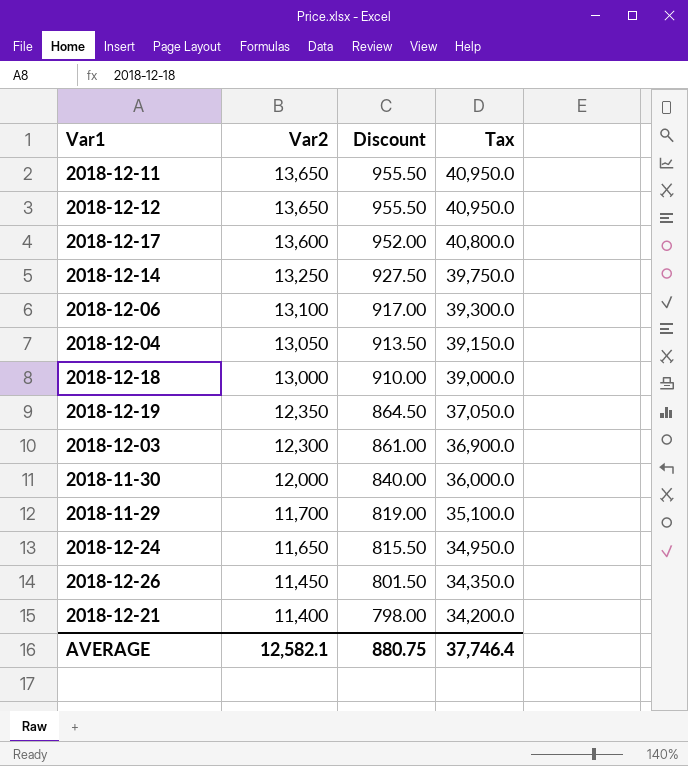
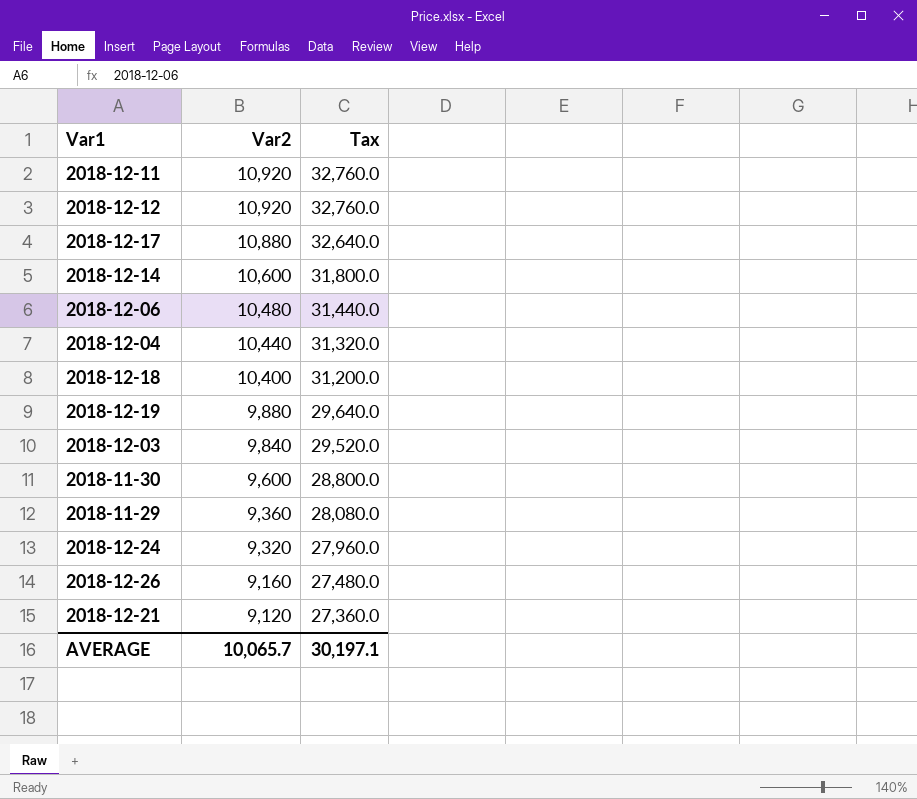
column Discount | formula: [Var2] * 0.07 -> none
2018-12-11 | Var2: 13,650 -> 10,920
2018-12-11 | Tax: 40,950.0 -> 32,760.0
2018-12-12 | Var2: 13,650 -> 10,920
2018-12-12 | Tax: 40,950.0 -> 32,760.0
2018-12-17 | Var2: 13,600 -> 10,880
2018-12-17 | Tax: 40,800.0 -> 32,640.0
2018-12-14 | Var2: 13,250 -> 10,600
2018-12-14 | Tax: 39,750.0 -> 31,800.0
2018-12-06 | Var2: 13,100 -> 10,480
2018-12-06 | Tax: 39,300.0 -> 31,440.0
2018-12-04 | Var2: 13,050 -> 10,440
2018-12-04 | Tax: 39,150.0 -> 31,320.0
2018-12-18 | Var2: 13,000 -> 10,400
2018-12-18 | Tax: 39,000.0 -> 31,200.0
2018-12-19 | Var2: 12,350 -> 9,880
2018-12-19 | Tax: 37,050.0 -> 29,640.0
2018-12-03 | Var2: 12,300 -> 9,840
2018-12-03 | Tax: 36,900.0 -> 29,520.0
2018-11-30 | Var2: 12,000 -> 9,600
2018-11-30 | Tax: 36,000.0 -> 28,800.0
2018-11-29 | Var2: 11,700 -> 9,360
2018-11-29 | Tax: 35,100.0 -> 28,080.0
2018-12-24 | Var2: 11,650 -> 9,320
2018-12-24 | Tax: 34,950.0 -> 27,960.0
2018-12-26 | Var2: 11,450 -> 9,160
2018-12-26 | Tax: 34,350.0 -> 27,480.0
2018-12-21 | Var2: 11,400 -> 9,120
2018-12-21 | Tax: 34,200.0 -> 27,360.0
AVERAGE | Var2: 12,582.1 -> 10,065.7
AVERAGE | Tax: 37,746.4 -> 30,197.1

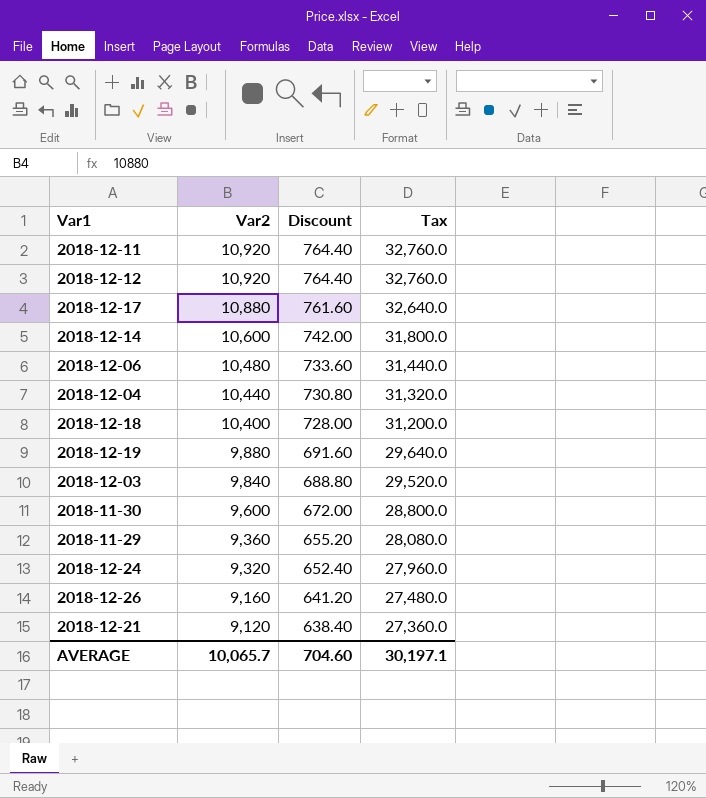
column Discount | formula: none -> [Var2] * 0.07

